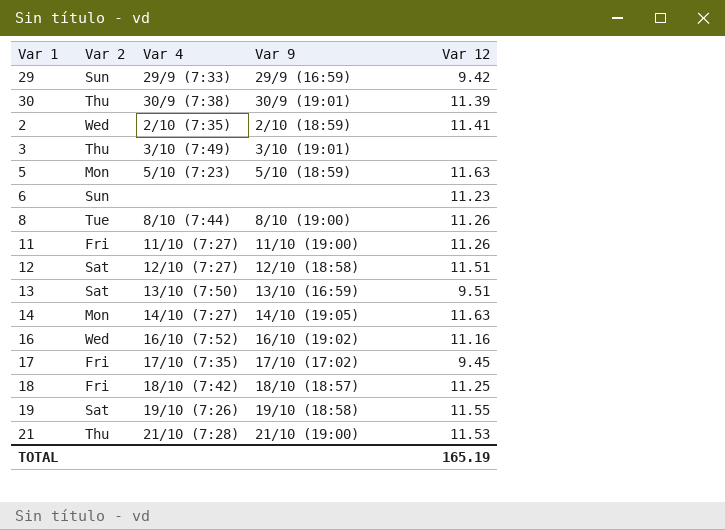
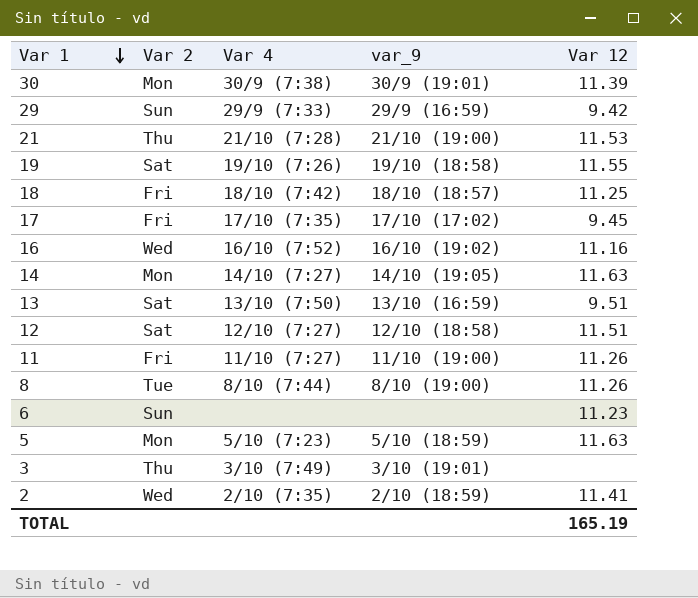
row order: none -> Var 1 descending
column name: Var 9 -> var_9
30 | Var 2: Thu -> Mon

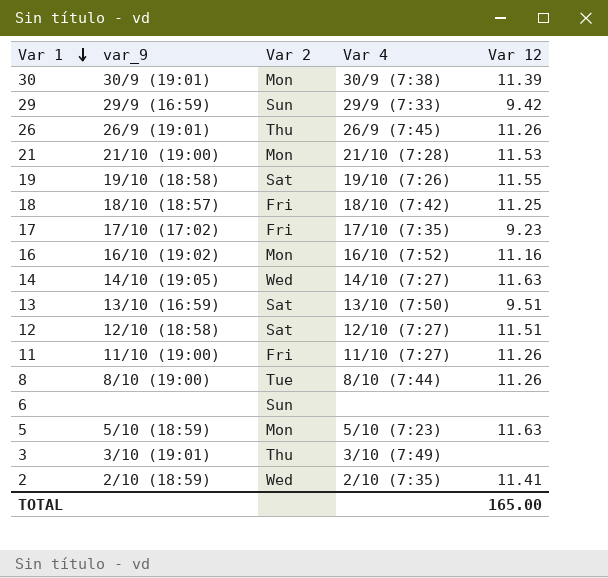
column var_9 | position: 4 -> 2
row 26: none -> 26/9 (19:01) | Thu | 26/9 (7:45) | 11.26
21 | Var 2: Thu -> Mon
17 | Var 12: 9.45 -> 9.23
16 | Var 2: Wed -> Mon
14 | Var 2: Mon -> Wed
6 | Var 12: 11.23 -> none
TOTAL | Var 12: 165.19 -> 165.00

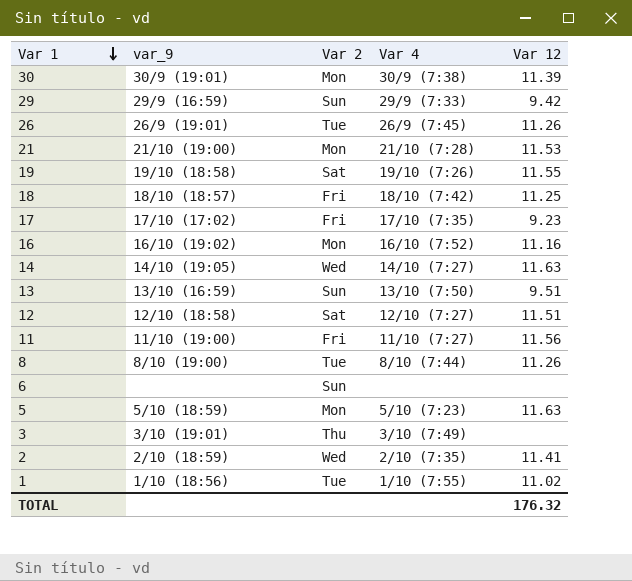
26 | Var 2: Thu -> Tue
13 | Var 2: Sat -> Sun
11 | Var 12: 11.26 -> 11.56
row 1: none -> 1/10 (18:56) | Tue | 1/10 (7:55) | 11.02
TOTAL | Var 12: 165.00 -> 176.32

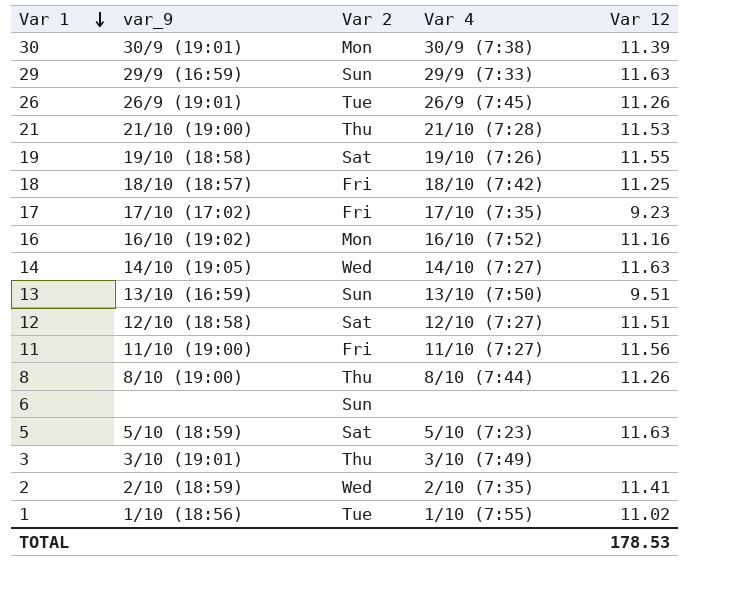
29 | Var 12: 9.42 -> 11.63
21 | Var 2: Mon -> Thu
8 | Var 2: Tue -> Thu
5 | Var 2: Mon -> Sat
TOTAL | Var 12: 176.32 -> 178.53

